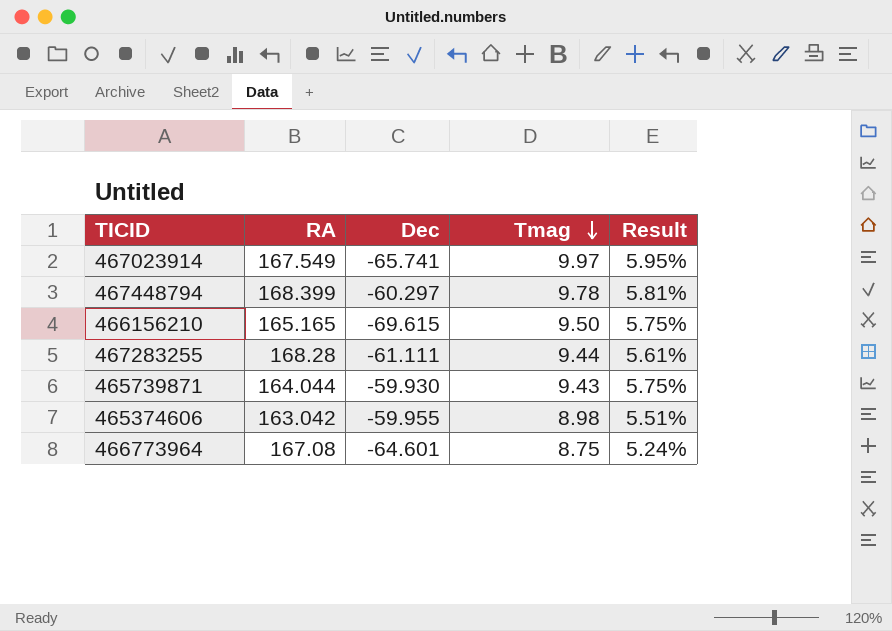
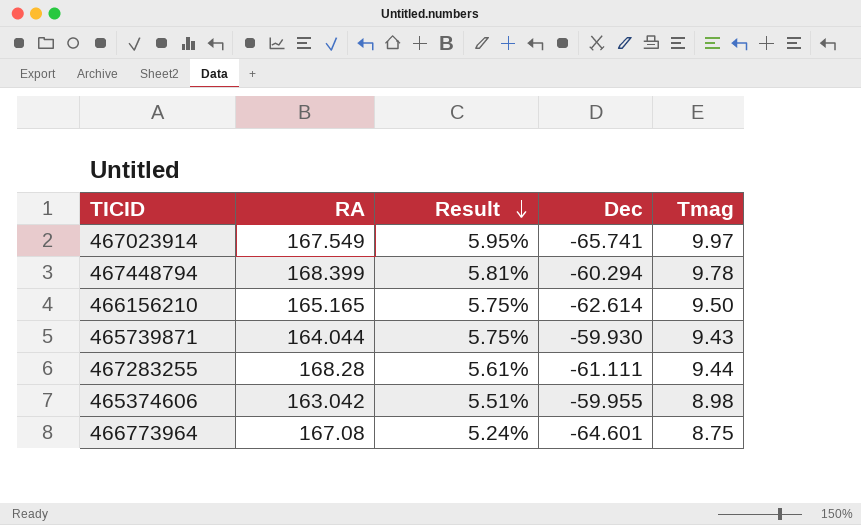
row order: Tmag descending -> Result descending
column Result | position: 5 -> 3
467448794 | Dec: -60.297 -> -60.294
466156210 | Dec: -69.615 -> -62.614

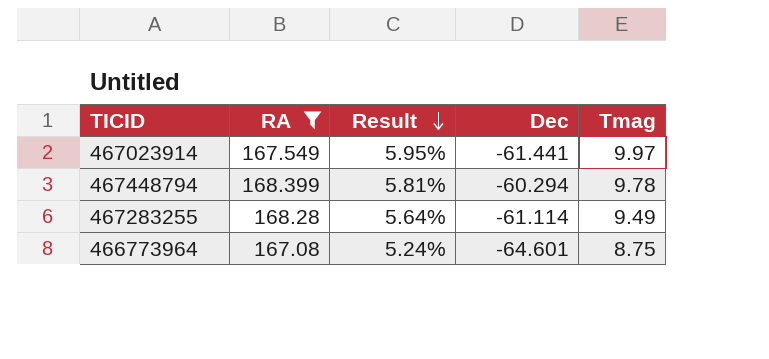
filter: none -> RA >= 167.08
467023914 | Dec: -65.741 -> -61.441
467283255 | Result: 5.61% -> 5.64%
467283255 | Dec: -61.111 -> -61.114
467283255 | Tmag: 9.44 -> 9.49

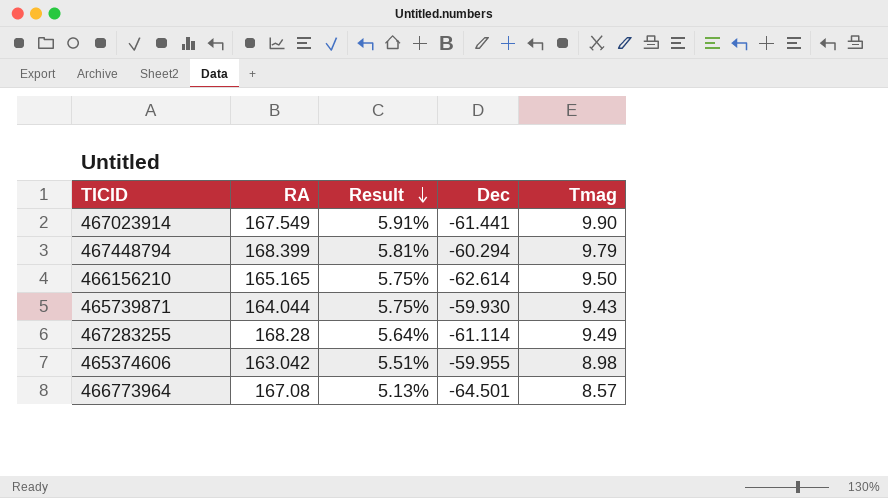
filter: RA >= 167.08 -> none
467023914 | Result: 5.95% -> 5.91%
467023914 | Tmag: 9.97 -> 9.90
467448794 | Tmag: 9.78 -> 9.79
466773964 | Result: 5.24% -> 5.13%
466773964 | Dec: -64.601 -> -64.501
466773964 | Tmag: 8.75 -> 8.57

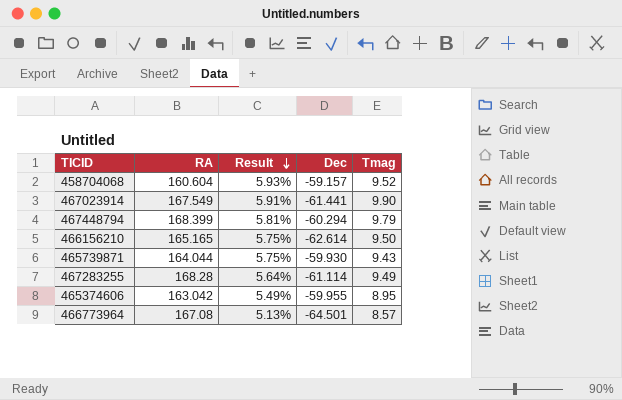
row 458704068: none -> 160.604 | 5.93% | -59.157 | 9.52
465374606 | Result: 5.51% -> 5.49%
465374606 | Tmag: 8.98 -> 8.95

